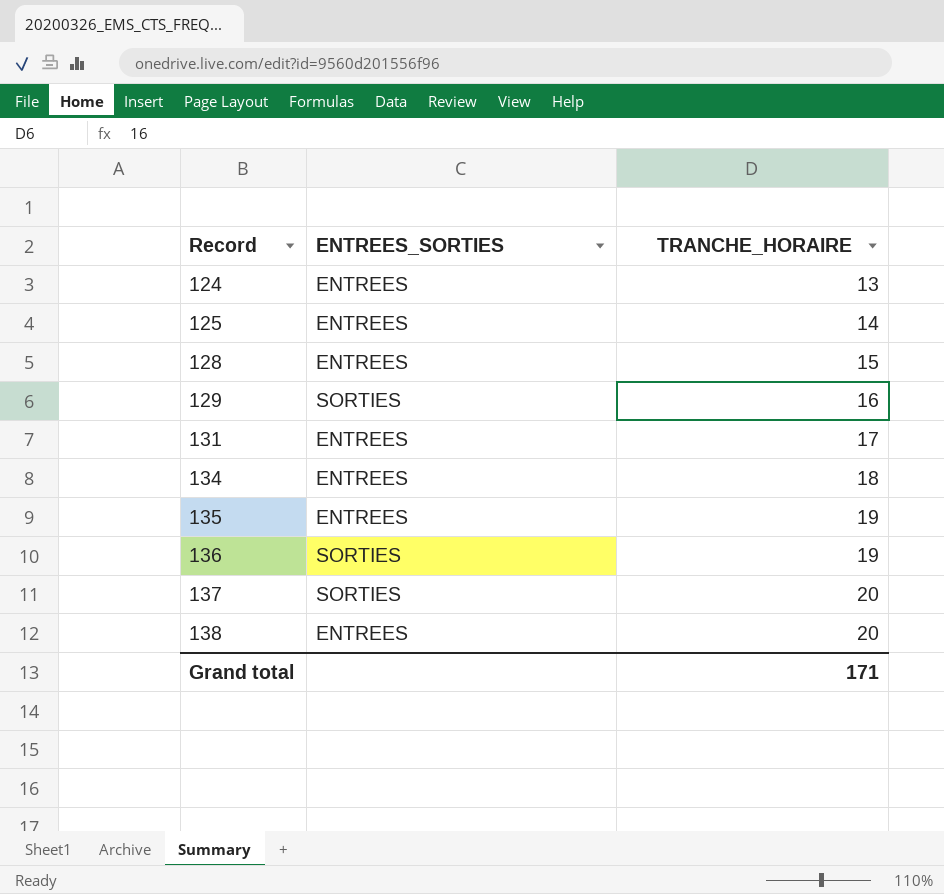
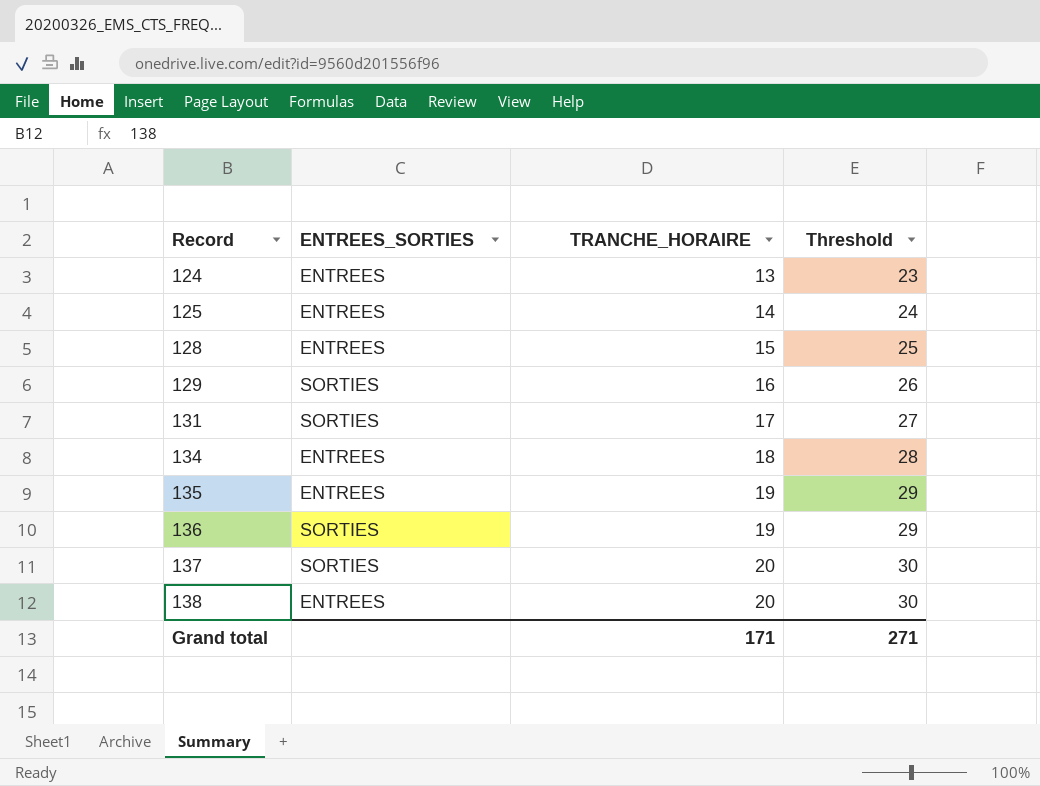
column Threshold | formula: none -> [TRANCHE_HORAIRE] + 10
131 | ENTREES_SORTIES: ENTREES -> SORTIES

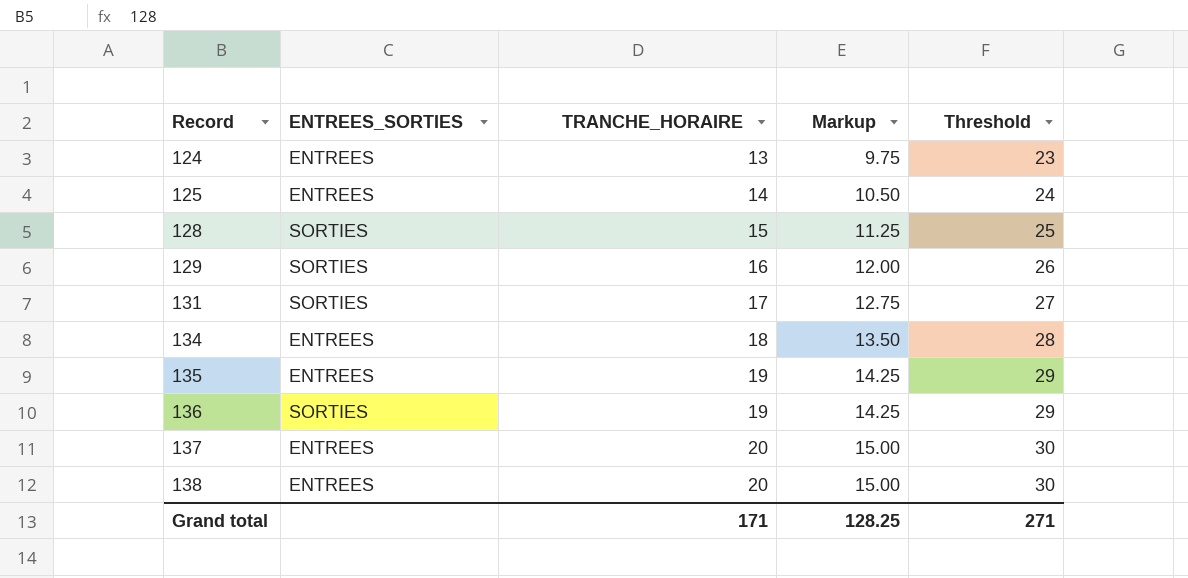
column Markup | formula: none -> [TRANCHE_HORAIRE] * 0.75
128 | ENTREES_SORTIES: ENTREES -> SORTIES
137 | ENTREES_SORTIES: SORTIES -> ENTREES

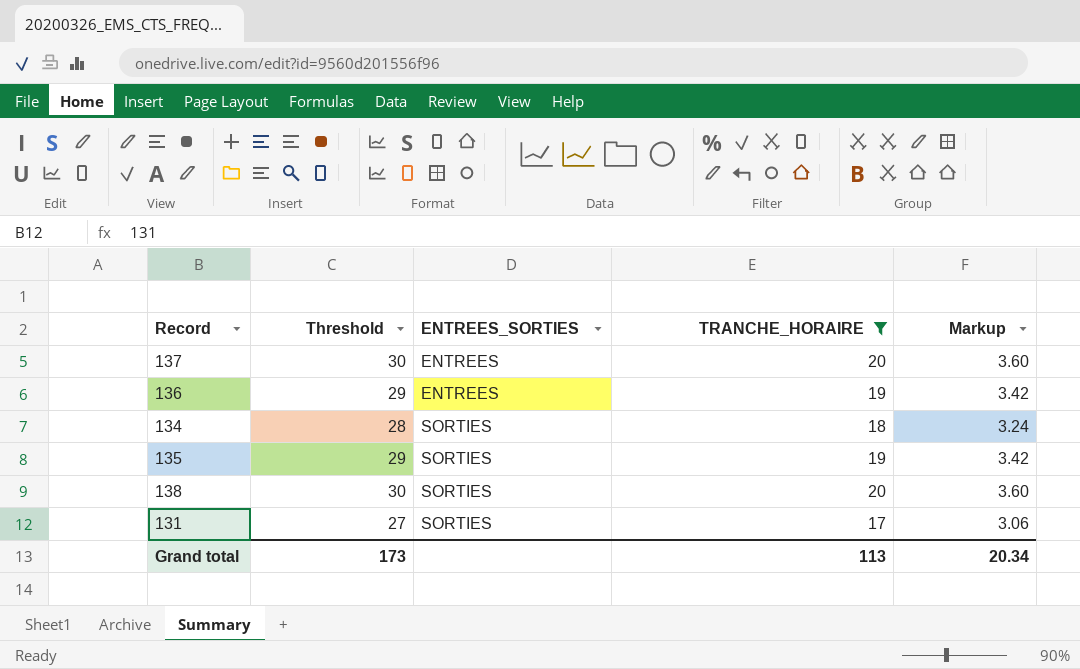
filter: none -> TRANCHE_HORAIRE >= 17
row order: Record ascending -> ENTREES_SORTIES ascending
column Threshold | position: 5 -> 2
column Markup | formula: [TRANCHE_HORAIRE] * 0.75 -> [TRANCHE_HORAIRE] * 0.18
136 | ENTREES_SORTIES: SORTIES -> ENTREES
134 | ENTREES_SORTIES: ENTREES -> SORTIES
135 | ENTREES_SORTIES: ENTREES -> SORTIES
138 | ENTREES_SORTIES: ENTREES -> SORTIES
Grand total | Threshold: 271 -> 173
Grand total | TRANCHE_HORAIRE: 171 -> 113
Grand total | Markup: 128.25 -> 20.34

